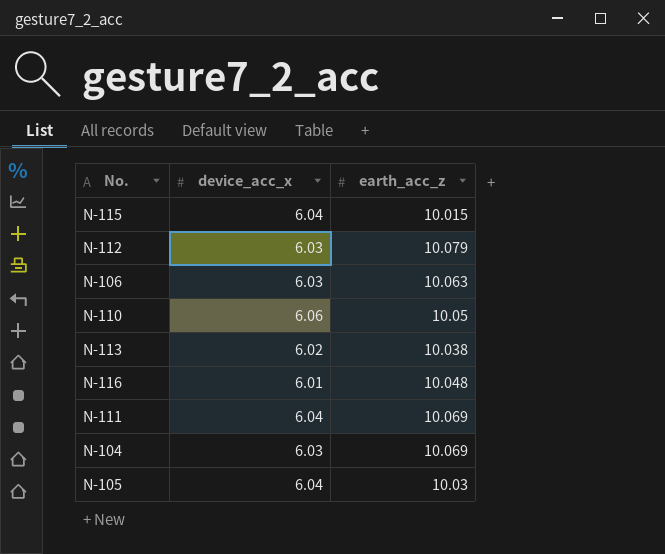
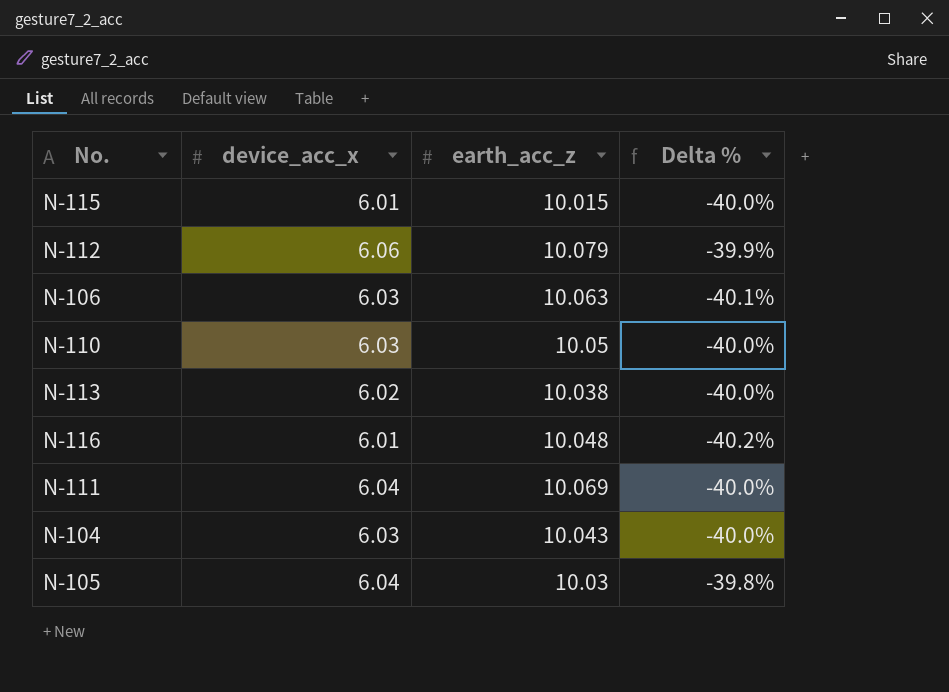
column Delta % | formula: none -> ([device_acc_x] - [earth_acc_z]) / [earth_acc_z]
N-115 | device_acc_x: 6.04 -> 6.01
N-112 | device_acc_x: 6.03 -> 6.06
N-110 | device_acc_x: 6.06 -> 6.03
N-104 | earth_acc_z: 10.069 -> 10.043

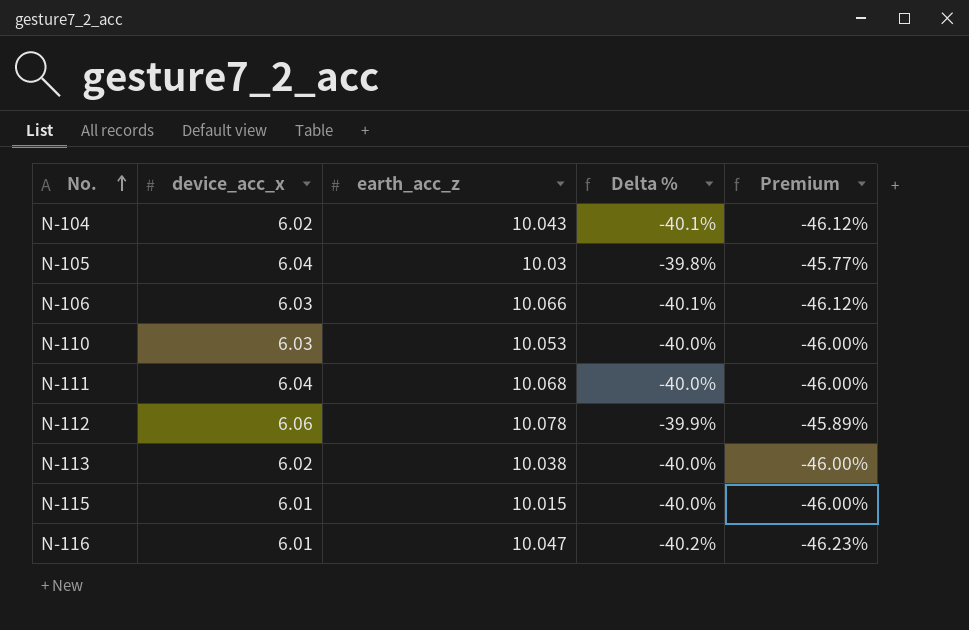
row order: none -> No. ascending
column Premium | formula: none -> [Delta %] * 1.15
N-104 | device_acc_x: 6.03 -> 6.02
N-104 | Delta %: -40.0% -> -40.1%
N-106 | earth_acc_z: 10.063 -> 10.066
N-110 | earth_acc_z: 10.05 -> 10.053
N-111 | earth_acc_z: 10.069 -> 10.068
N-112 | earth_acc_z: 10.079 -> 10.078
N-116 | earth_acc_z: 10.048 -> 10.047

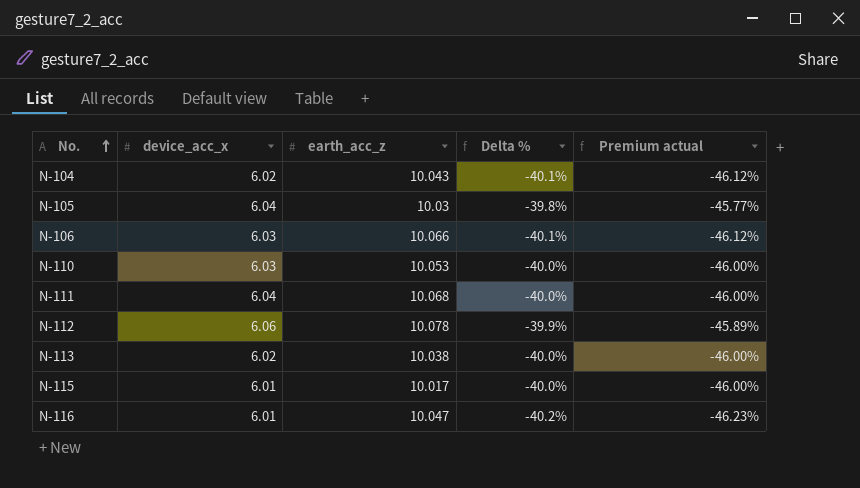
column name: Premium -> Premium actual
N-115 | earth_acc_z: 10.015 -> 10.017

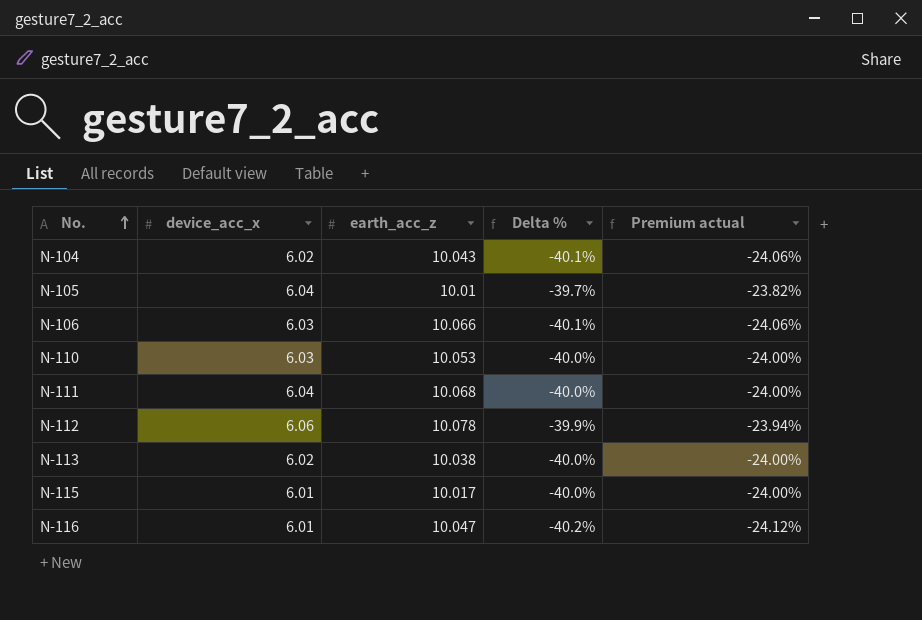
column Premium actual | formula: [Delta %] * 1.15 -> [Delta %] * 0.6
N-105 | earth_acc_z: 10.03 -> 10.01
N-105 | Delta %: -39.8% -> -39.7%

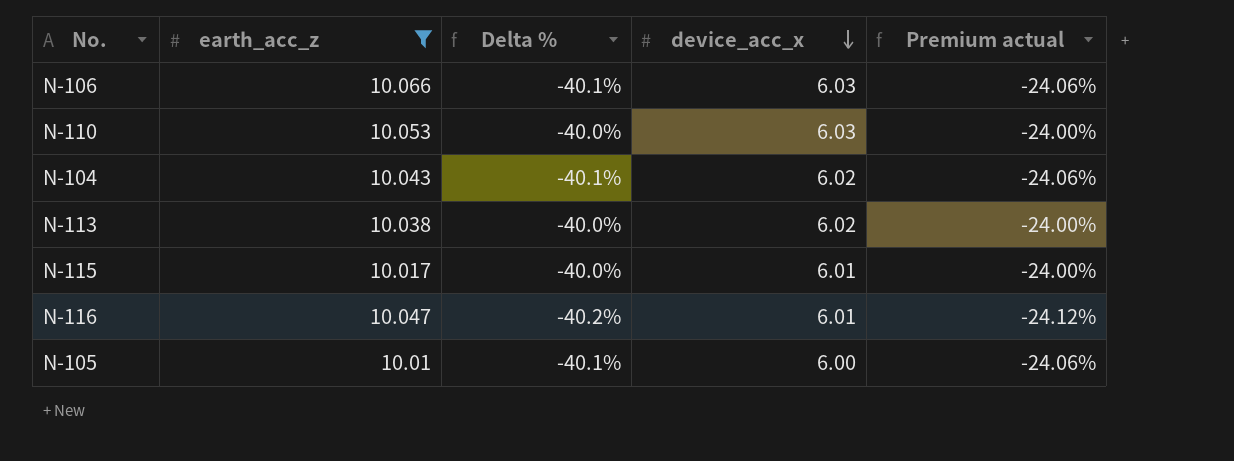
filter: none -> earth_acc_z <= 10.066
row order: No. ascending -> device_acc_x descending
column device_acc_x | position: 2 -> 4
N-105 | Delta %: -39.7% -> -40.1%
N-105 | device_acc_x: 6.04 -> 6.00
N-105 | Premium actual: -23.82% -> -24.06%

